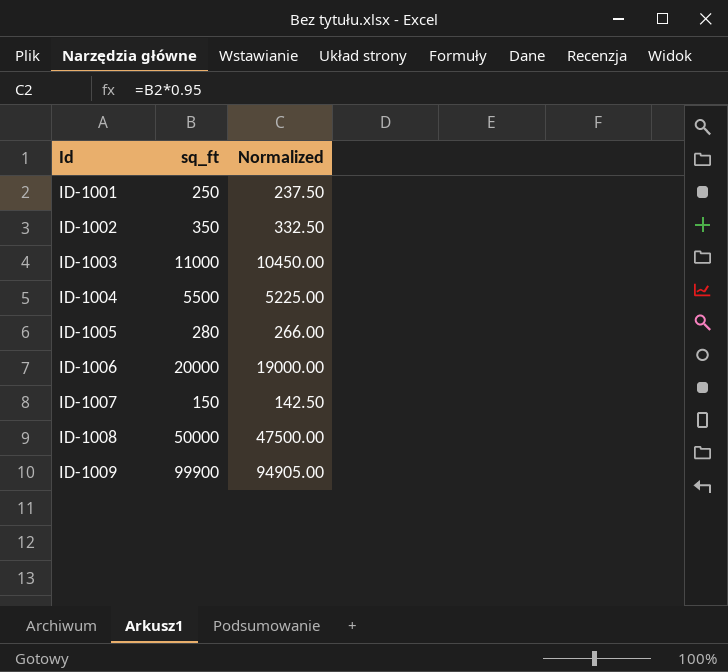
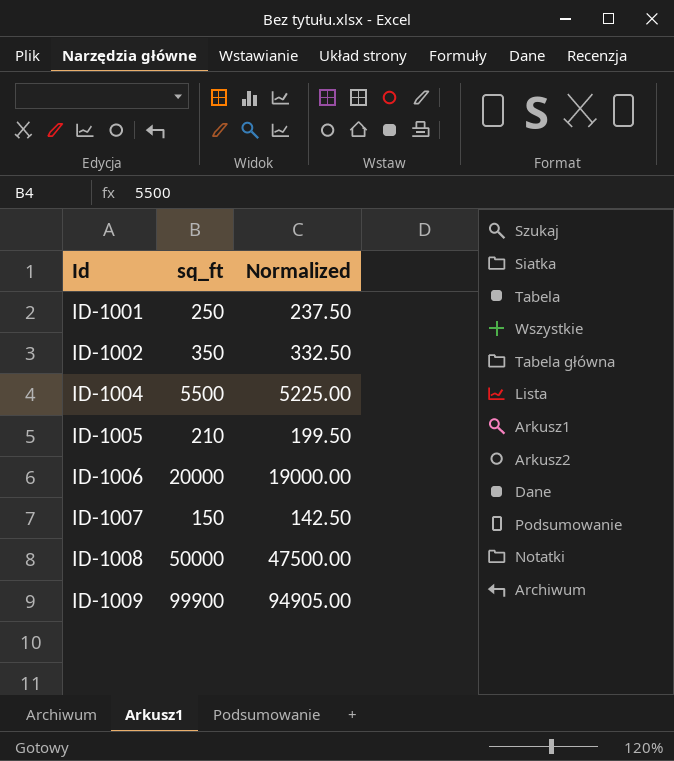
row ID-1003: 11000 | 10450.00 -> none
ID-1005 | sq_ft: 280 -> 210
ID-1005 | Normalized: 266.00 -> 199.50

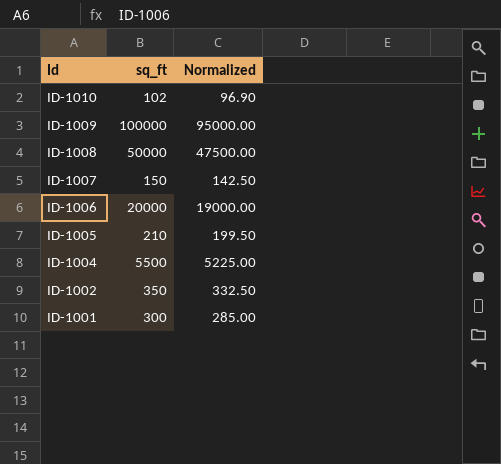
row order: Id ascending -> Id descending
row ID-1010: none -> 102 | 96.90
ID-1009 | sq_ft: 99900 -> 100000
ID-1009 | Normalized: 94905.00 -> 95000.00
ID-1001 | sq_ft: 250 -> 300
ID-1001 | Normalized: 237.50 -> 285.00

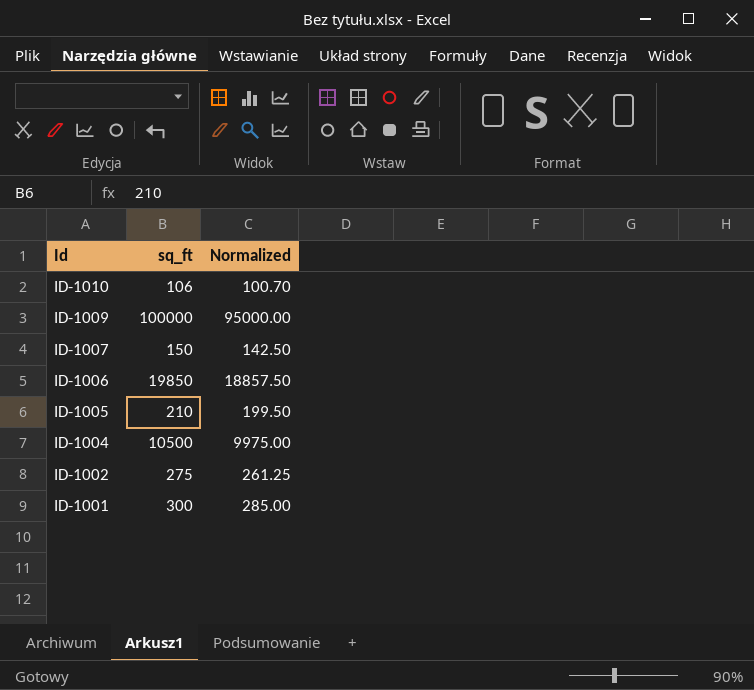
row ID-1008: 50000 | 47500.00 -> none
ID-1010 | sq_ft: 102 -> 106
ID-1010 | Normalized: 96.90 -> 100.70
ID-1006 | sq_ft: 20000 -> 19850
ID-1006 | Normalized: 19000.00 -> 18857.50
ID-1004 | sq_ft: 5500 -> 10500
ID-1004 | Normalized: 5225.00 -> 9975.00
ID-1002 | sq_ft: 350 -> 275
ID-1002 | Normalized: 332.50 -> 261.25

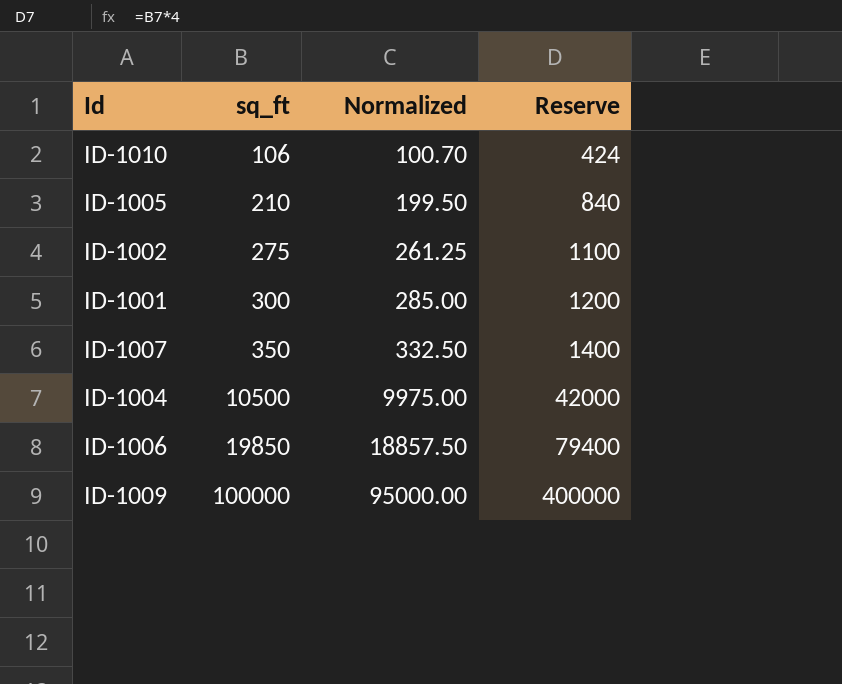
row order: Id descending -> sq_ft ascending
column Reserve | formula: none -> [sq_ft] * 4
ID-1007 | sq_ft: 150 -> 350
ID-1007 | Normalized: 142.50 -> 332.50

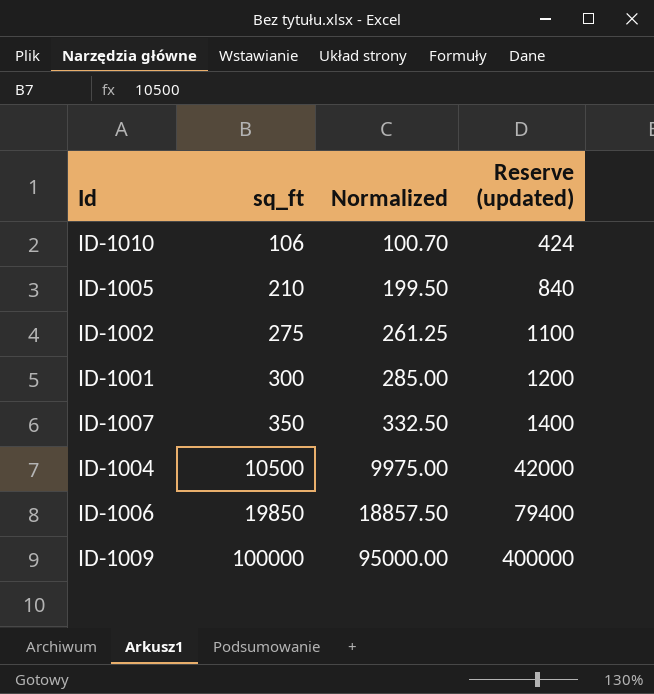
column name: Reserve -> Reserve (updated)

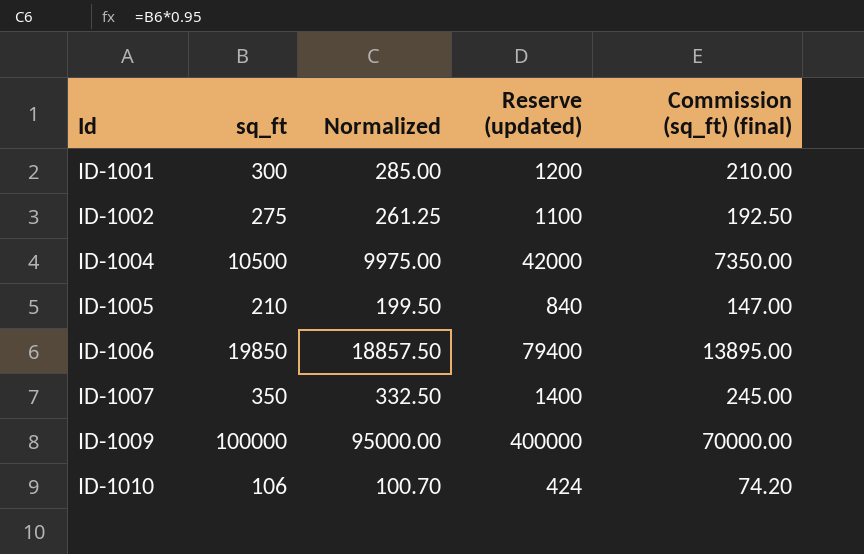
row order: sq_ft ascending -> Id ascending
column Commission (sq_ft) (final) | formula: none -> [sq_ft] * 0.7

